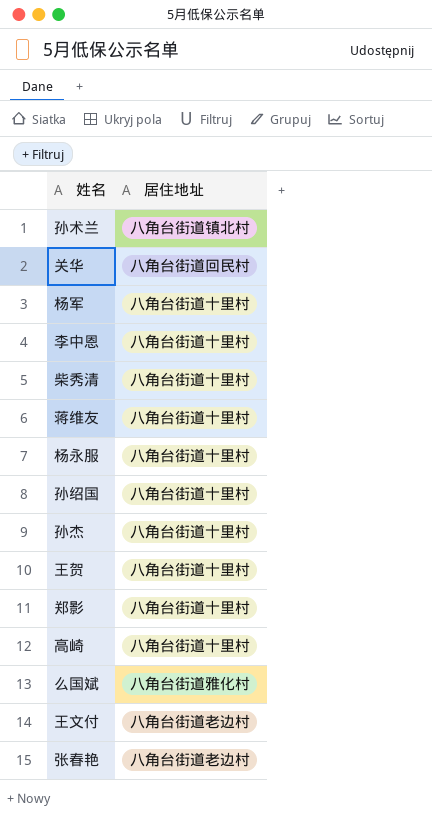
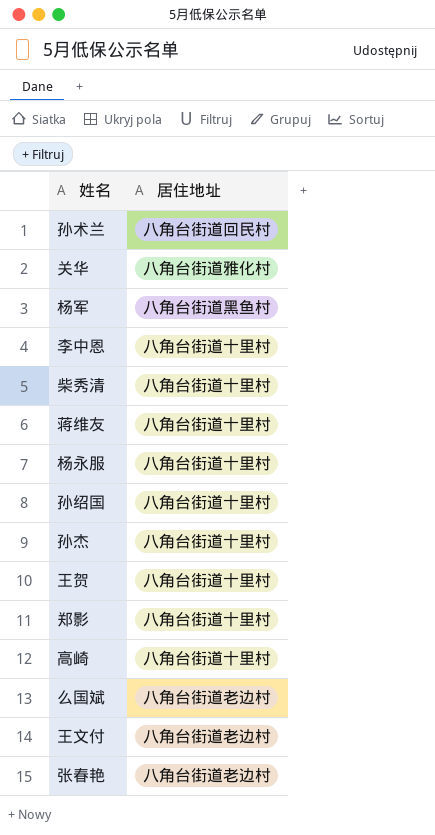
孙术兰 | 居住地址: 八角台街道镇北村 -> 八角台街道回民村
关华 | 居住地址: 八角台街道回民村 -> 八角台街道雅化村
杨军 | 居住地址: 八角台街道十里村 -> 八角台街道黑鱼村
么国斌 | 居住地址: 八角台街道雅化村 -> 八角台街道老边村

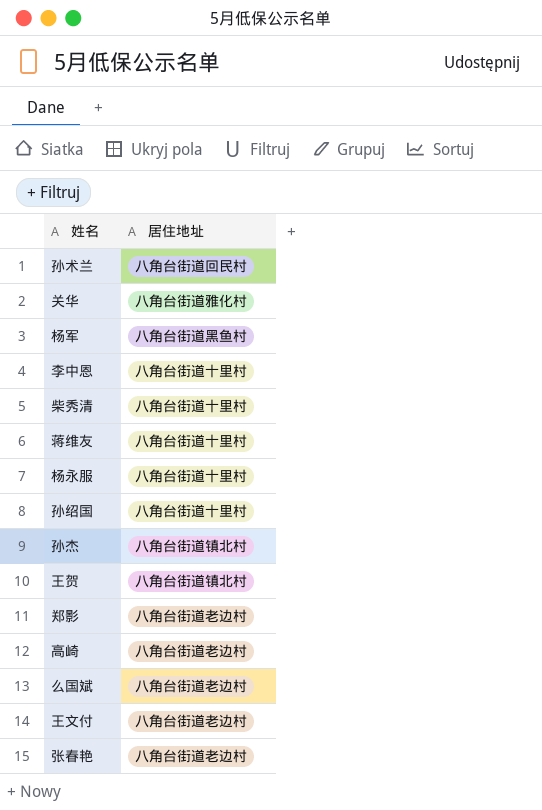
孙杰 | 居住地址: 八角台街道十里村 -> 八角台街道镇北村
王贺 | 居住地址: 八角台街道十里村 -> 八角台街道镇北村
郑影 | 居住地址: 八角台街道十里村 -> 八角台街道老边村
高崎 | 居住地址: 八角台街道十里村 -> 八角台街道老边村

